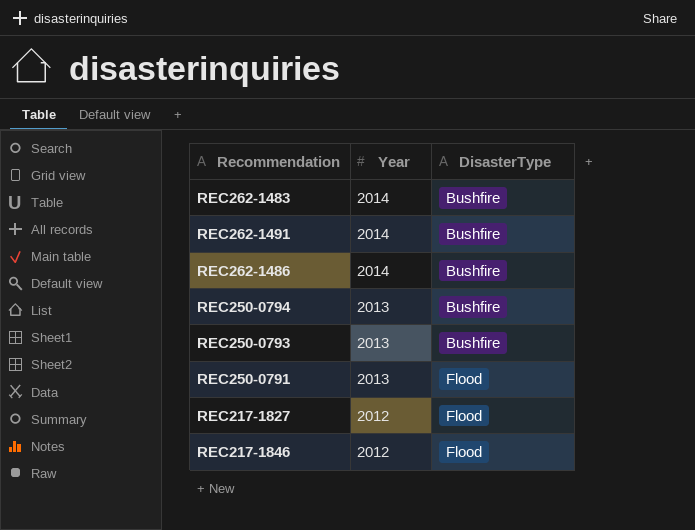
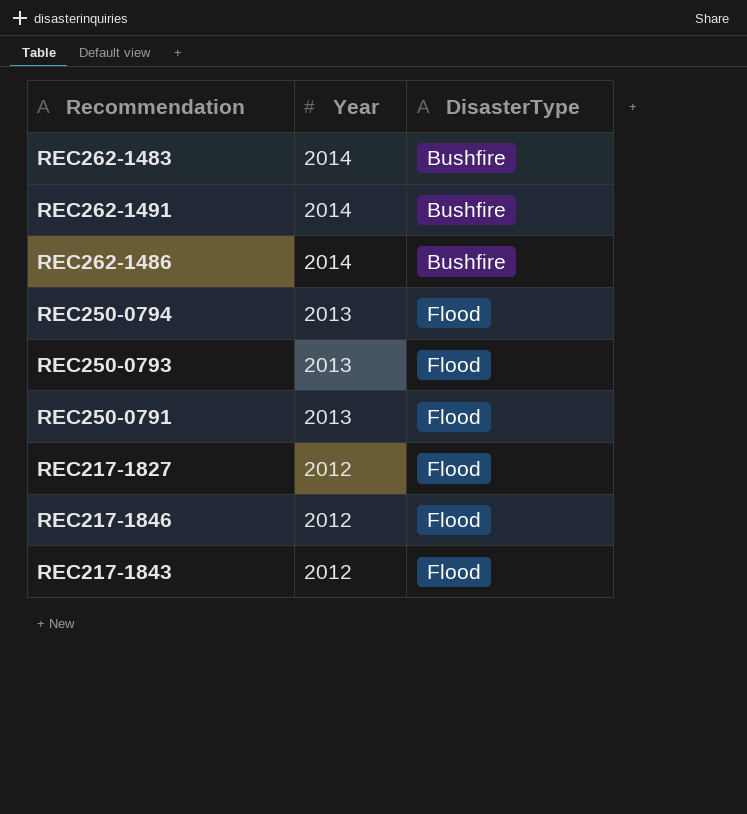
REC250-0794 | DisasterType: Bushfire -> Flood
REC250-0793 | DisasterType: Bushfire -> Flood
row REC217-1843: none -> 2012 | Flood

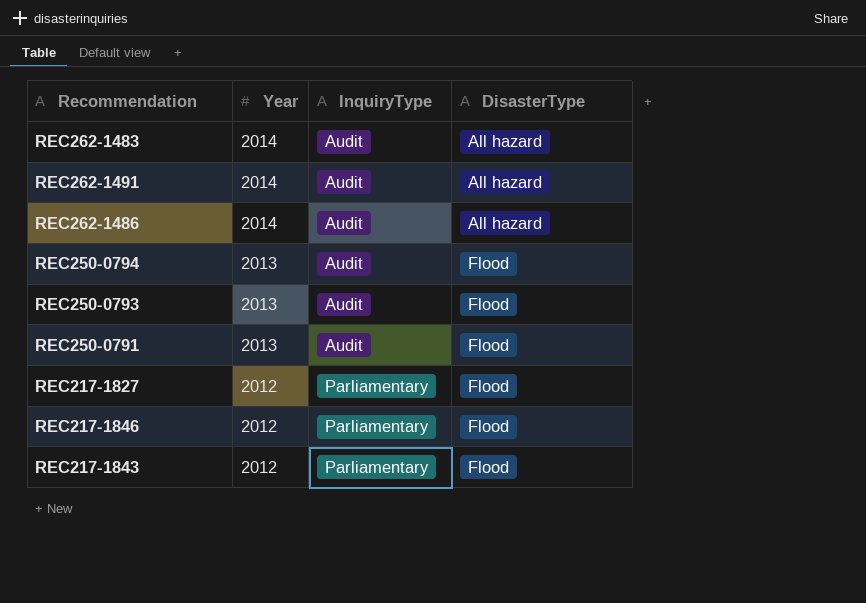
column InquiryType | position: none -> 3
REC262-1483 | DisasterType: Bushfire -> All hazard
REC262-1491 | DisasterType: Bushfire -> All hazard
REC262-1486 | DisasterType: Bushfire -> All hazard

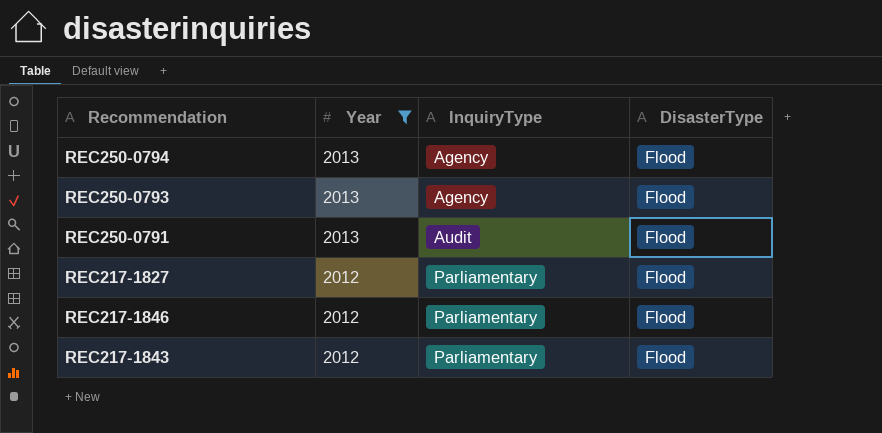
filter: none -> Year != 2014
REC250-0794 | InquiryType: Audit -> Agency
REC250-0793 | InquiryType: Audit -> Agency

